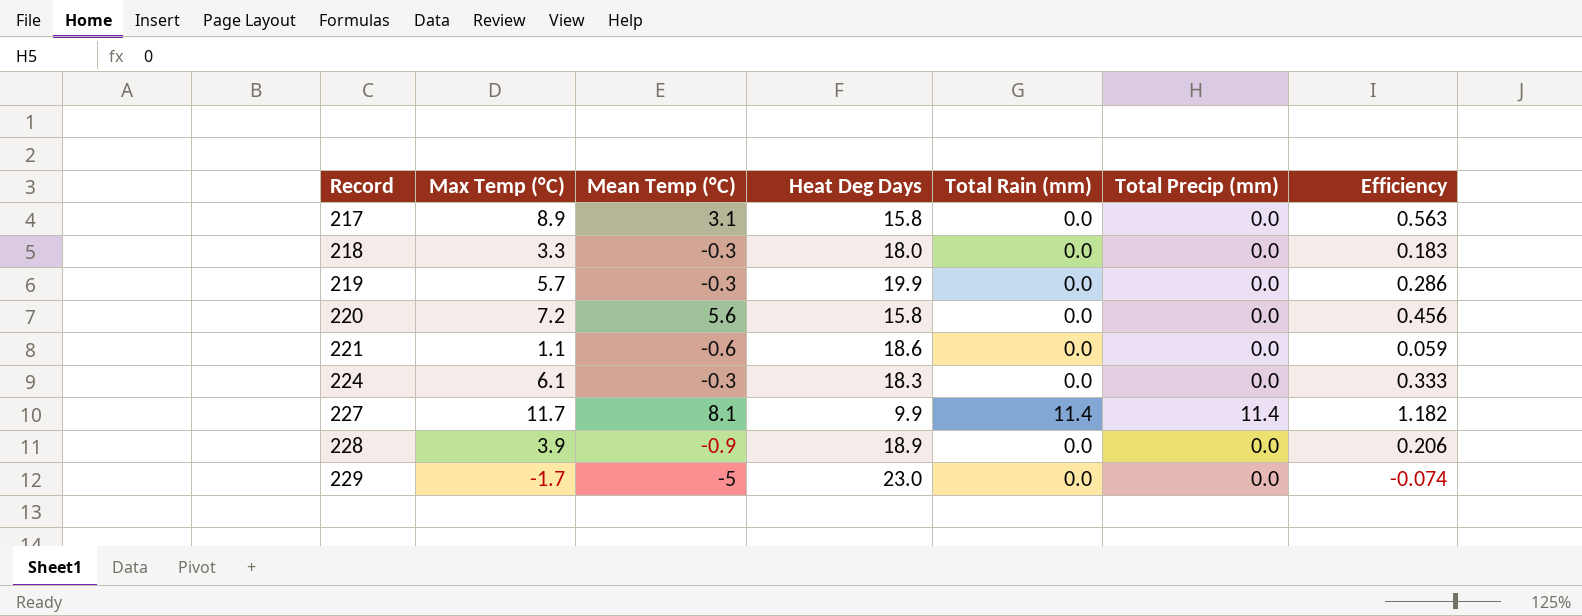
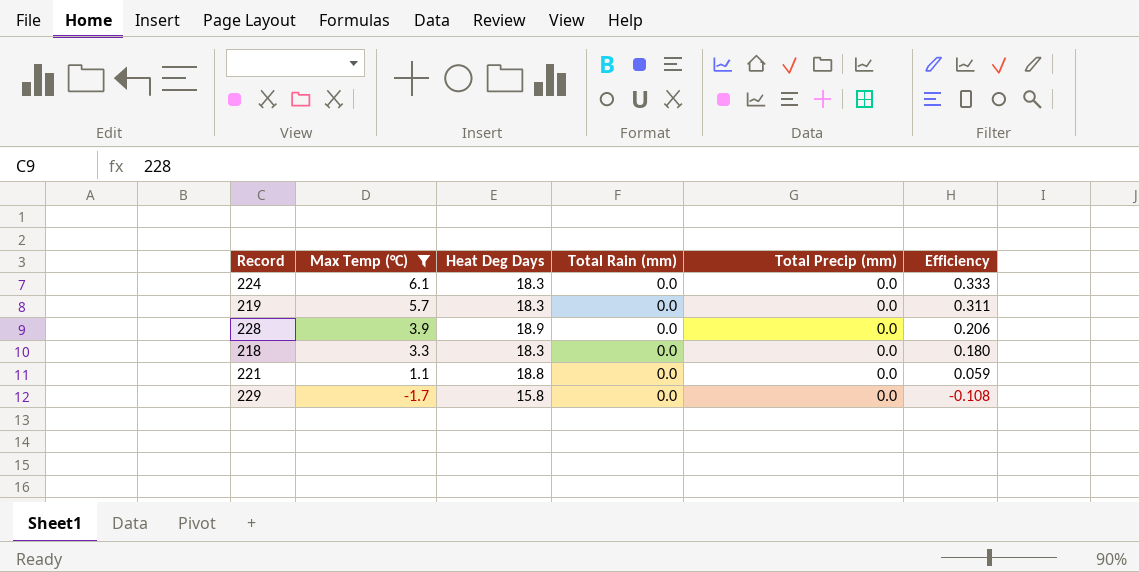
filter: none -> Max Temp (°C) <= 6.1
row order: Record ascending -> Max Temp (°C) descending
column Mean Temp (°C) | position: 3 -> none
219 | Heat Deg Days: 19.9 -> 18.3
219 | Efficiency: 0.286 -> 0.311
218 | Heat Deg Days: 18.0 -> 18.3
218 | Efficiency: 0.183 -> 0.180
221 | Heat Deg Days: 18.6 -> 18.8
229 | Heat Deg Days: 23.0 -> 15.8
229 | Efficiency: -0.074 -> -0.108

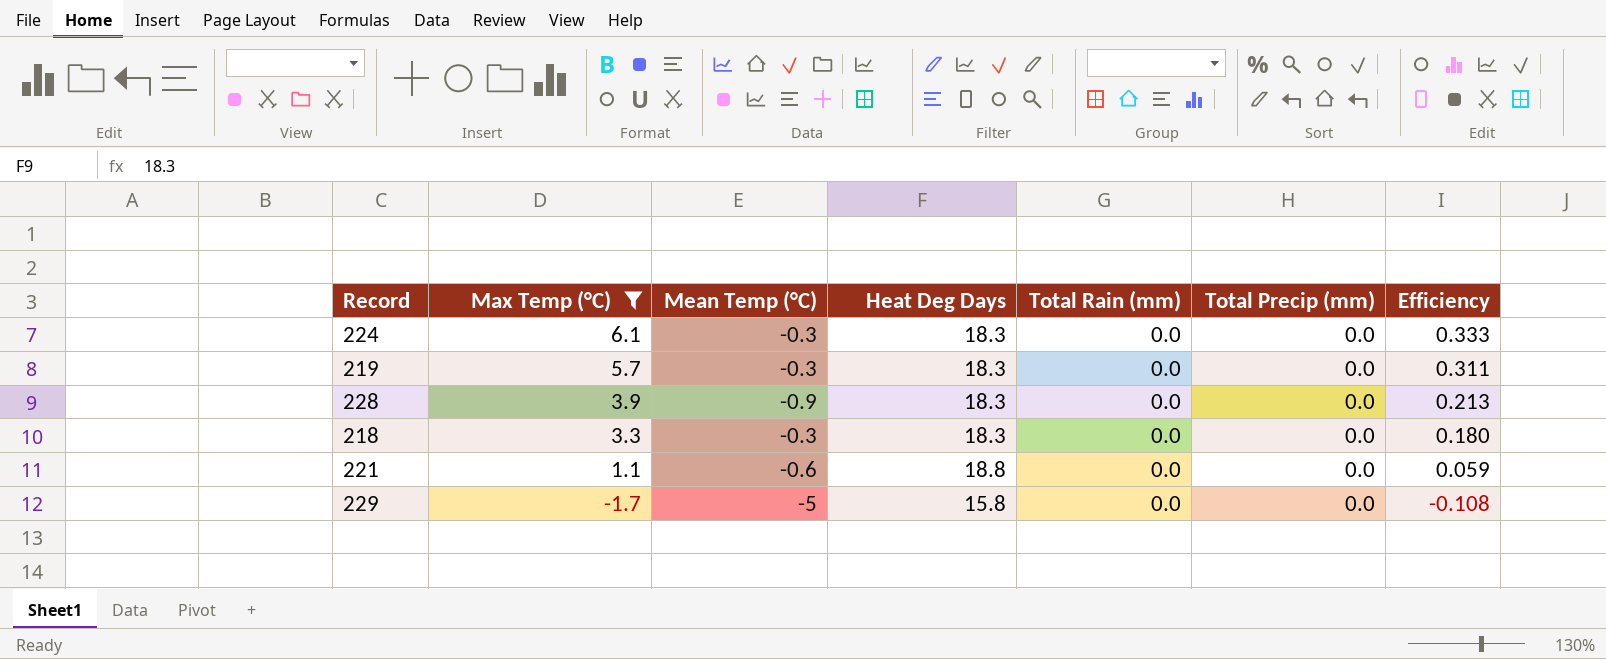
column Mean Temp (°C) | position: none -> 3
228 | Heat Deg Days: 18.9 -> 18.3
228 | Efficiency: 0.206 -> 0.213

